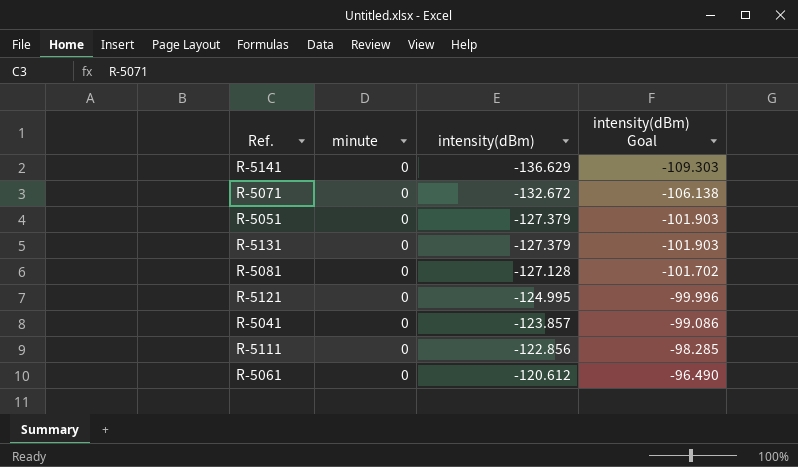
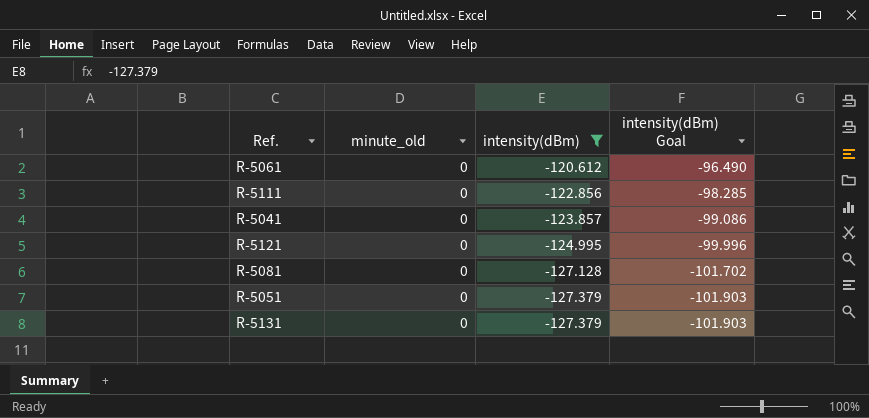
filter: none -> intensity(dBm) >= -127.379
row order: intensity(dBm) ascending -> intensity(dBm) descending
column name: minute -> minute_old

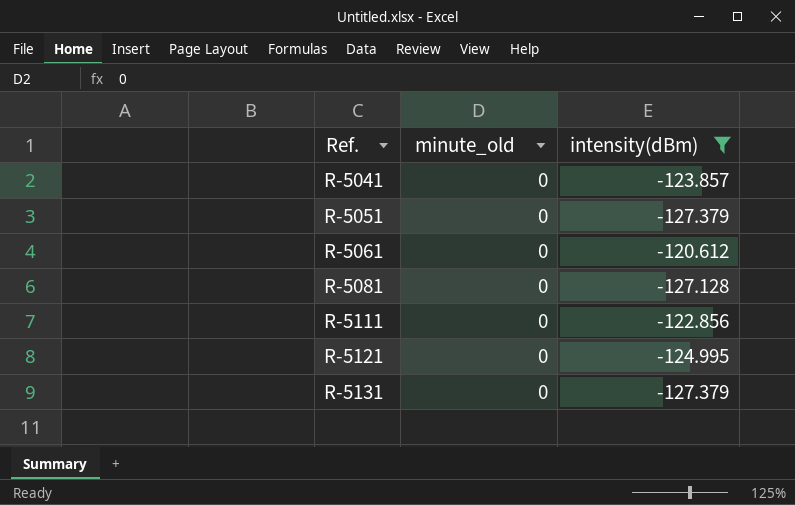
row order: intensity(dBm) descending -> Ref. ascending
column intensity(dBm) Goal | formula: [intensity(dBm)] * 0.8 -> none

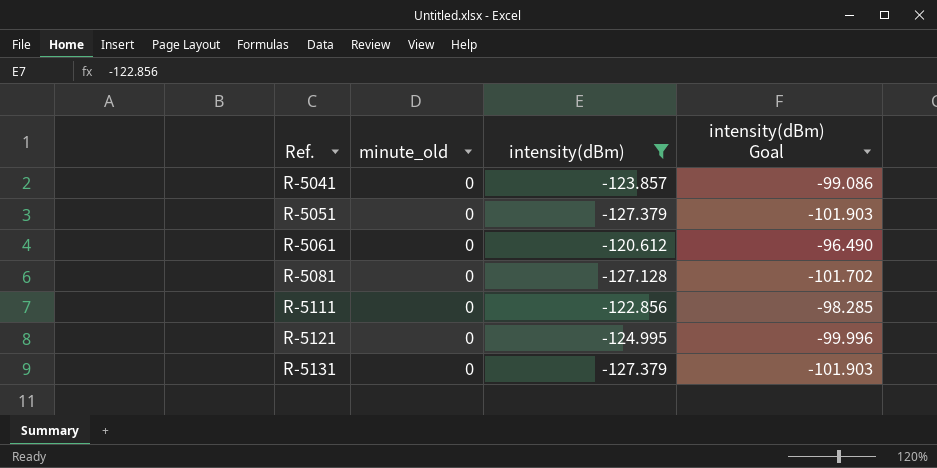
column intensity(dBm) Goal | formula: none -> [intensity(dBm)] * 0.8

